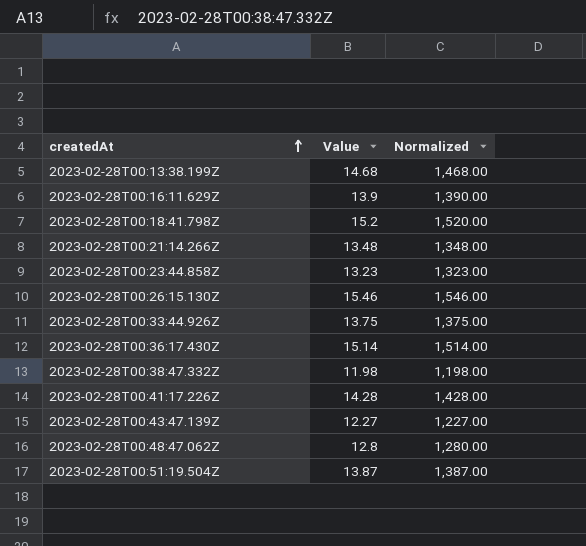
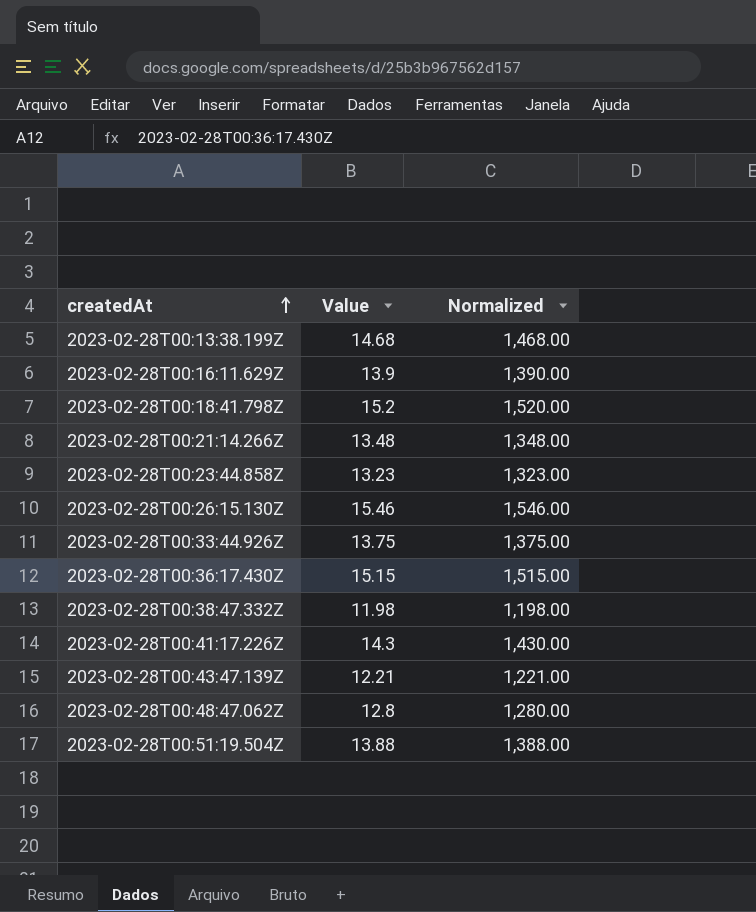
2023-02-28T00:36:17.430Z | Value: 15.14 -> 15.15
2023-02-28T00:36:17.430Z | Normalized: 1,514.00 -> 1,515.00
2023-02-28T00:41:17.226Z | Value: 14.28 -> 14.3
2023-02-28T00:41:17.226Z | Normalized: 1,428.00 -> 1,430.00
2023-02-28T00:43:47.139Z | Value: 12.27 -> 12.21
2023-02-28T00:43:47.139Z | Normalized: 1,227.00 -> 1,221.00
2023-02-28T00:51:19.504Z | Value: 13.87 -> 13.88
2023-02-28T00:51:19.504Z | Normalized: 1,387.00 -> 1,388.00

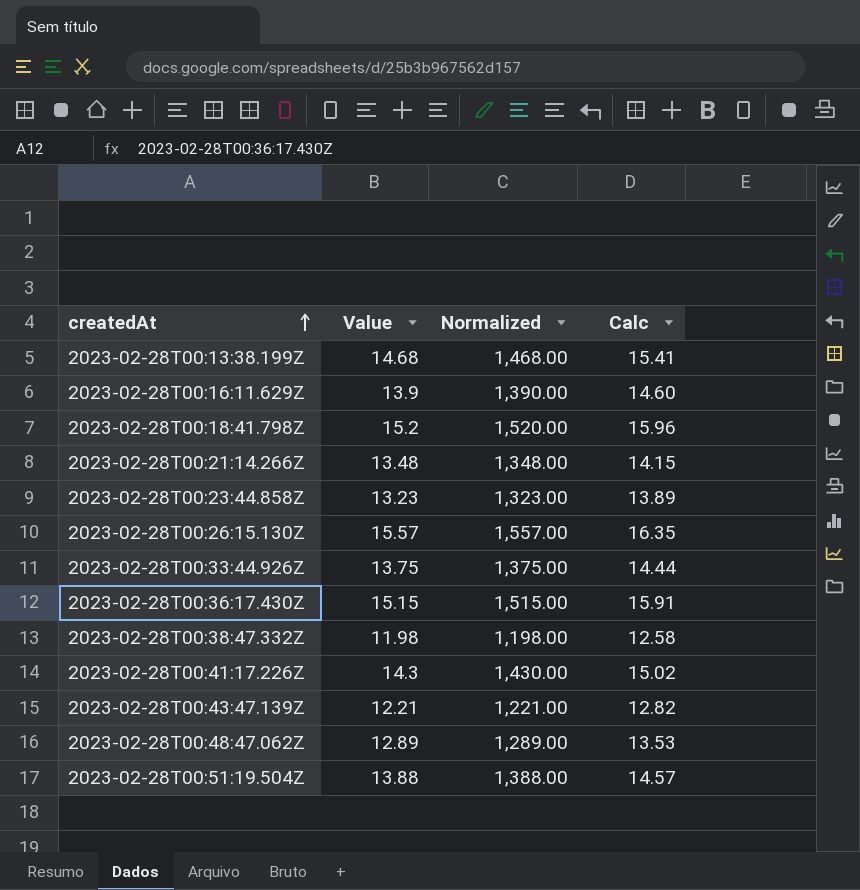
column Calc | formula: none -> [Value] * 1.05
2023-02-28T00:26:15.130Z | Value: 15.46 -> 15.57
2023-02-28T00:26:15.130Z | Normalized: 1,546.00 -> 1,557.00
2023-02-28T00:48:47.062Z | Value: 12.8 -> 12.89
2023-02-28T00:48:47.062Z | Normalized: 1,280.00 -> 1,289.00

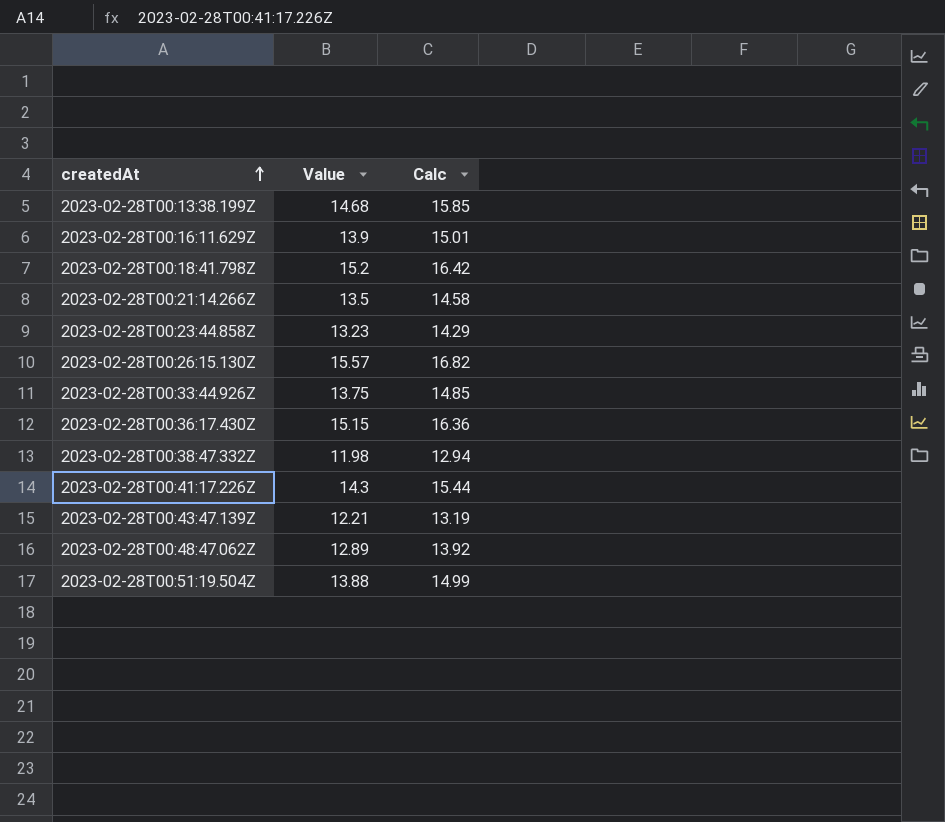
column Normalized | formula: [Value] * 100 -> none
column Calc | formula: [Value] * 1.05 -> [Value] * 1.08
2023-02-28T00:21:14.266Z | Value: 13.48 -> 13.5

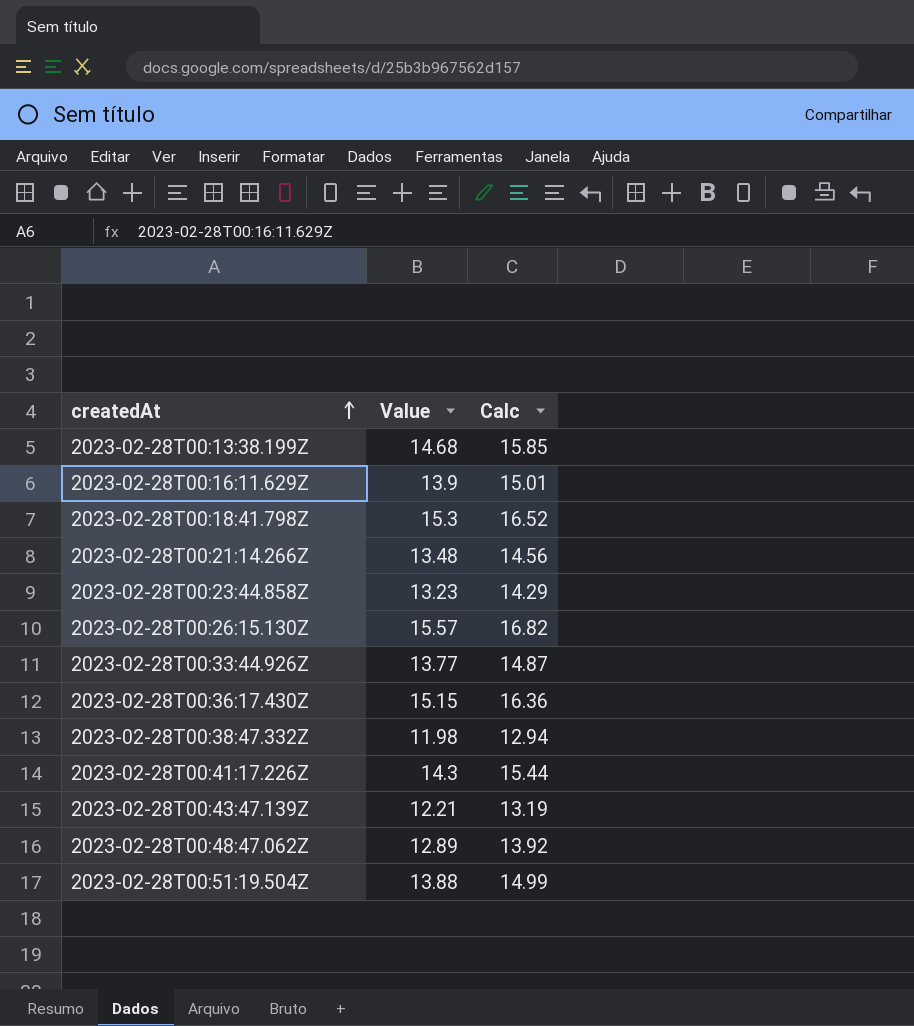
2023-02-28T00:18:41.798Z | Value: 15.2 -> 15.3
2023-02-28T00:18:41.798Z | Calc: 16.42 -> 16.52
2023-02-28T00:21:14.266Z | Value: 13.5 -> 13.48
2023-02-28T00:21:14.266Z | Calc: 14.58 -> 14.56
2023-02-28T00:33:44.926Z | Value: 13.75 -> 13.77
2023-02-28T00:33:44.926Z | Calc: 14.85 -> 14.87

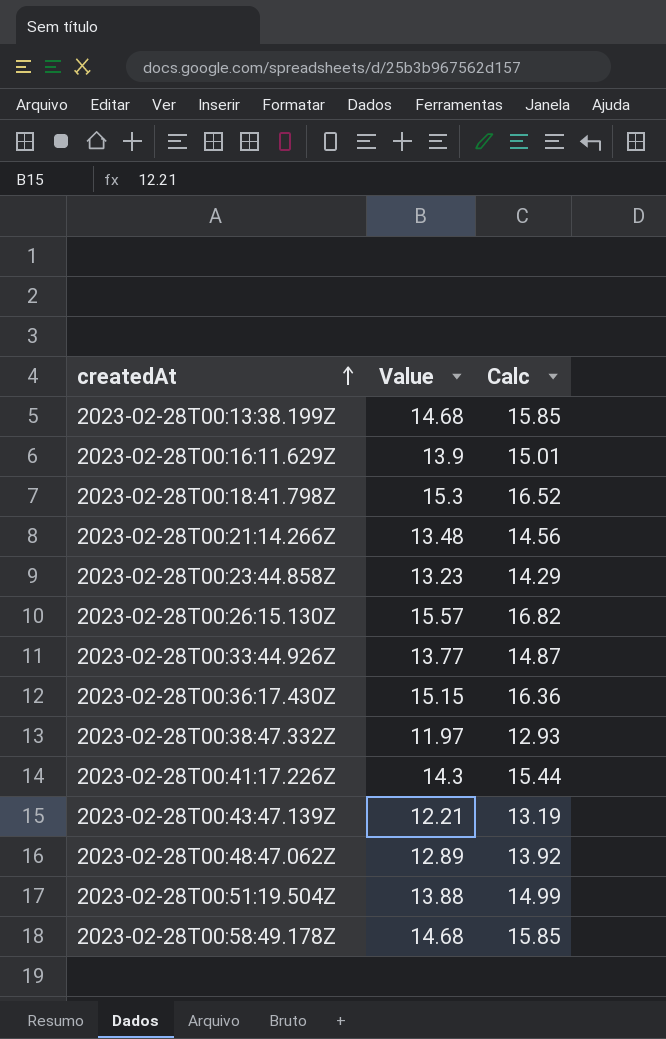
2023-02-28T00:38:47.332Z | Value: 11.98 -> 11.97
2023-02-28T00:38:47.332Z | Calc: 12.94 -> 12.93
row 2023-02-28T00:58:49.178Z: none -> 14.68 | 15.85

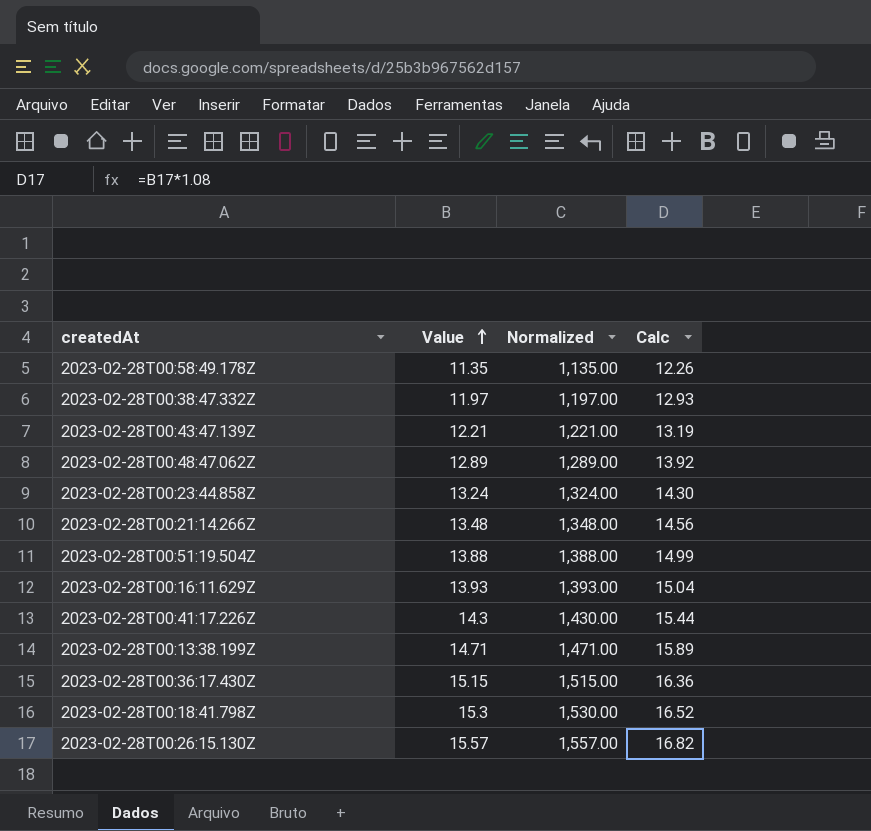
row order: createdAt ascending -> Value ascending
column Normalized | formula: none -> [Value] * 100
row 2023-02-28T00:33:44.926Z: 13.77 | 14.87 -> none
2023-02-28T00:58:49.178Z | Value: 14.68 -> 11.35
2023-02-28T00:58:49.178Z | Calc: 15.85 -> 12.26
2023-02-28T00:23:44.858Z | Value: 13.23 -> 13.24
2023-02-28T00:23:44.858Z | Calc: 14.29 -> 14.30
2023-02-28T00:16:11.629Z | Value: 13.9 -> 13.93
2023-02-28T00:16:11.629Z | Calc: 15.01 -> 15.04
2023-02-28T00:13:38.199Z | Value: 14.68 -> 14.71
2023-02-28T00:13:38.199Z | Calc: 15.85 -> 15.89

